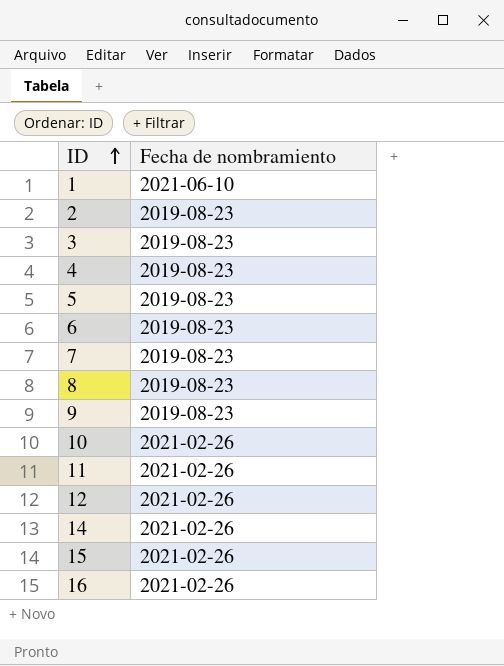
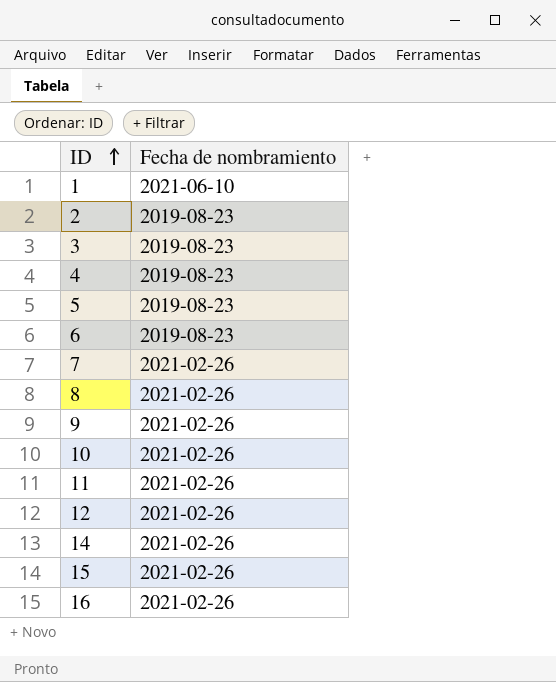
7 | Fecha de nombramiento: 2019-08-23 -> 2021-02-26
8 | Fecha de nombramiento: 2019-08-23 -> 2021-02-26
9 | Fecha de nombramiento: 2019-08-23 -> 2021-02-26

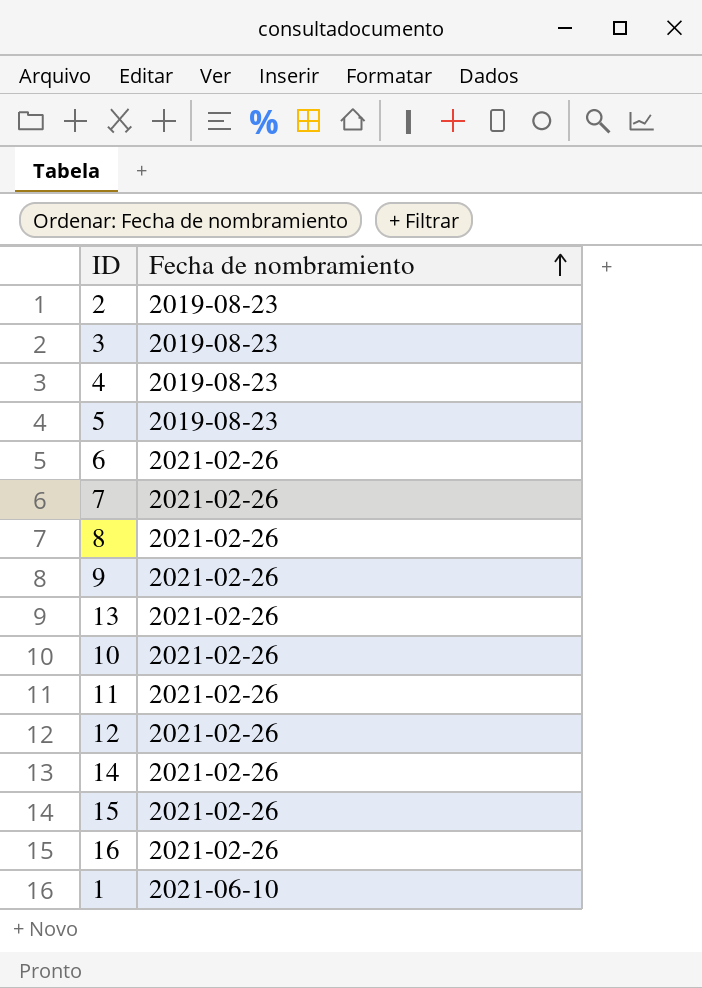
row order: ID ascending -> Fecha de nombramiento ascending
6 | Fecha de nombramiento: 2019-08-23 -> 2021-02-26
row 13: none -> 2021-02-26

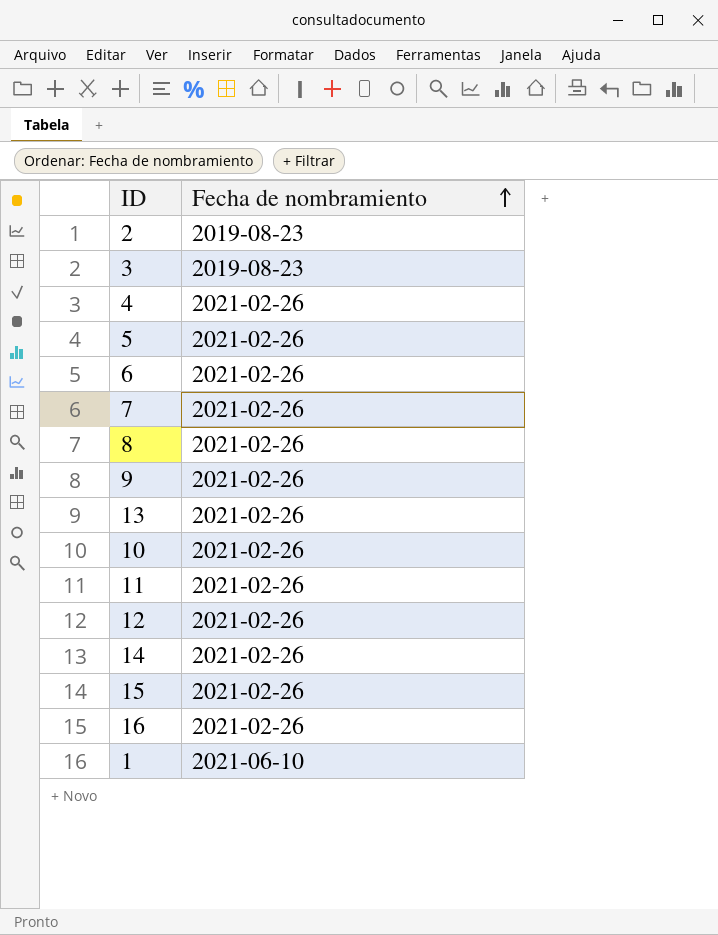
4 | Fecha de nombramiento: 2019-08-23 -> 2021-02-26
5 | Fecha de nombramiento: 2019-08-23 -> 2021-02-26

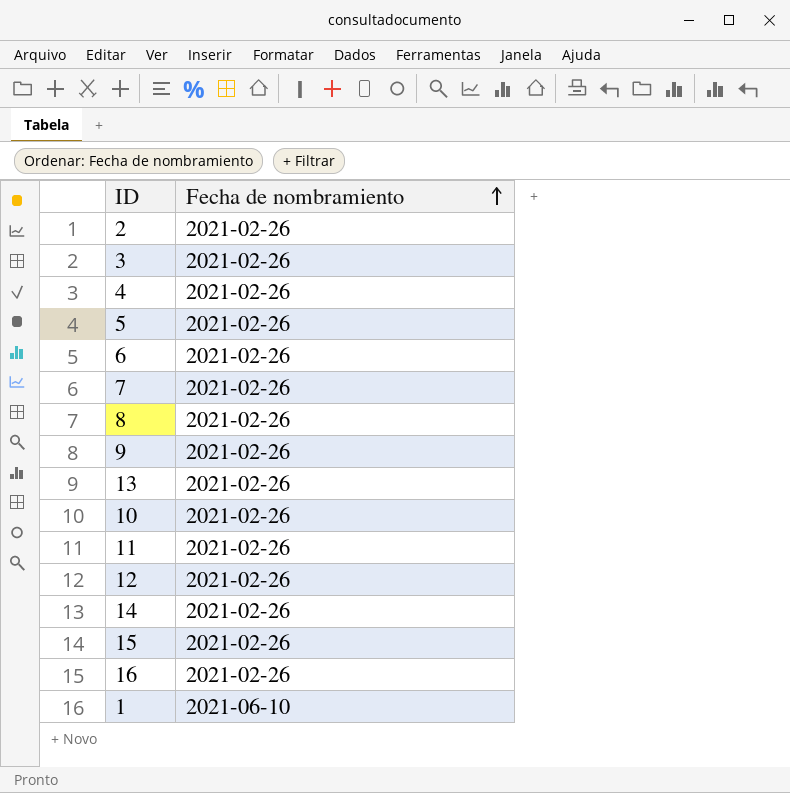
2 | Fecha de nombramiento: 2019-08-23 -> 2021-02-26
3 | Fecha de nombramiento: 2019-08-23 -> 2021-02-26

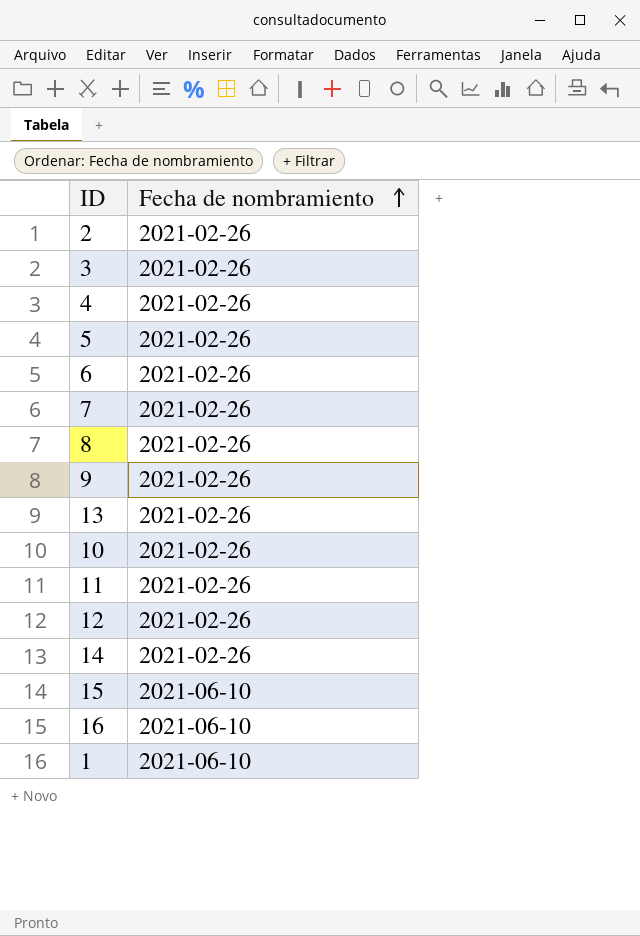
15 | Fecha de nombramiento: 2021-02-26 -> 2021-06-10
16 | Fecha de nombramiento: 2021-02-26 -> 2021-06-10

